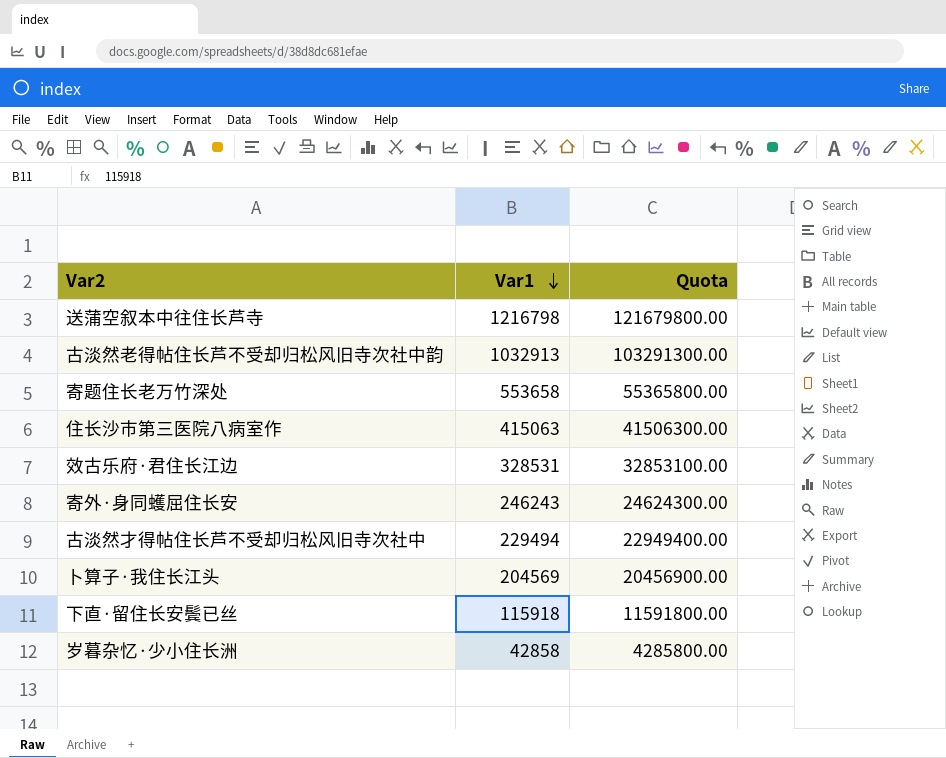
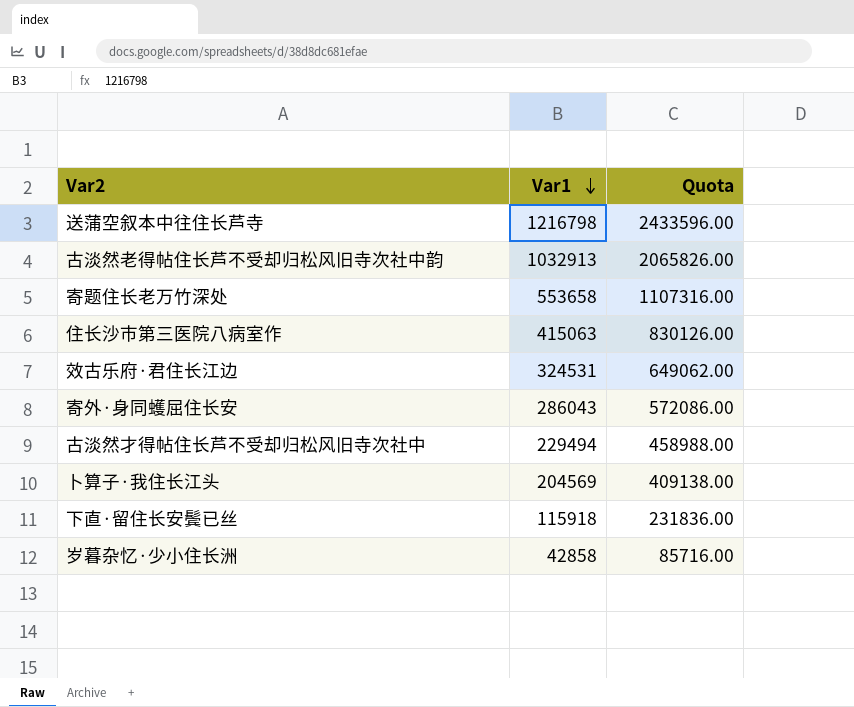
column Quota | formula: [Var1] * 100 -> [Var1] * 2
效古乐府·君住长江边 | Var1: 328531 -> 324531
寄外·身同蠖屈住长安 | Var1: 246243 -> 286043

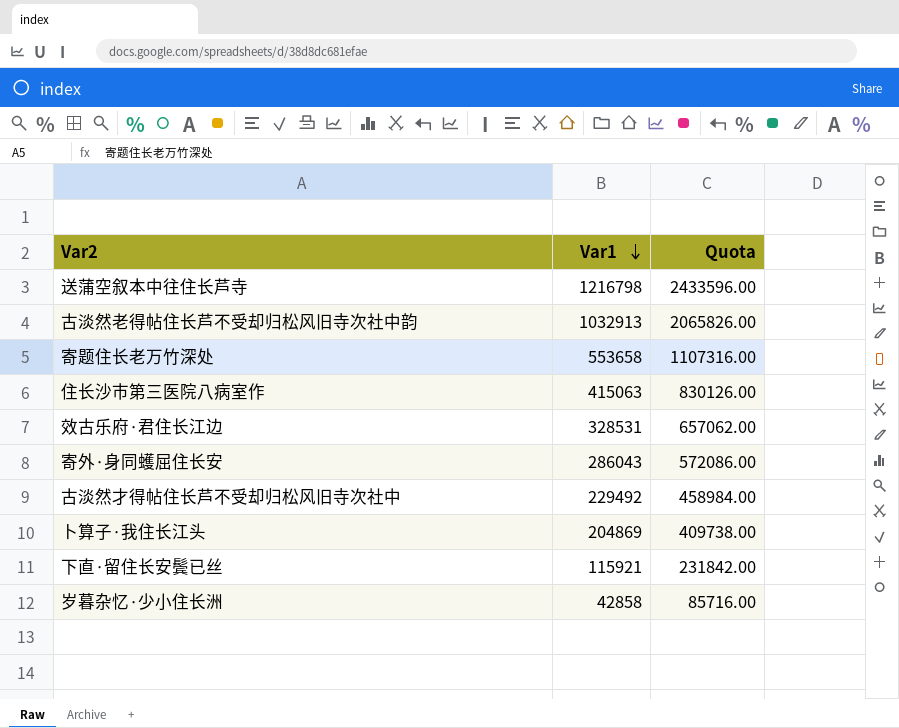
效古乐府·君住长江边 | Var1: 324531 -> 328531
效古乐府·君住长江边 | Quota: 649062.00 -> 657062.00
古淡然才得帖住长芦不受却归松风旧寺次社中 | Var1: 229494 -> 229492
古淡然才得帖住长芦不受却归松风旧寺次社中 | Quota: 458988.00 -> 458984.00
卜算子·我住长江头 | Var1: 204569 -> 204869
卜算子·我住长江头 | Quota: 409138.00 -> 409738.00
下直·留住长安鬓已丝 | Var1: 115918 -> 115921
下直·留住长安鬓已丝 | Quota: 231836.00 -> 231842.00

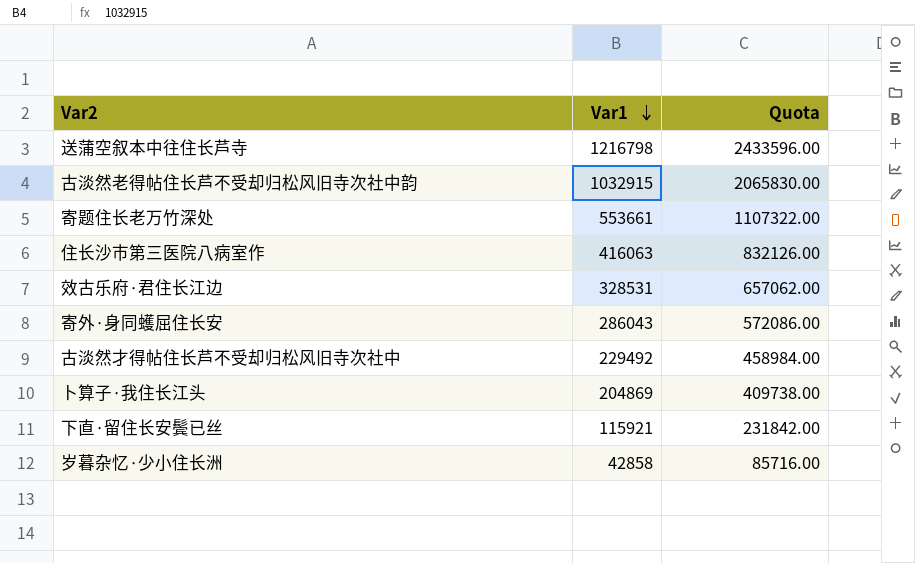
古淡然老得帖住长芦不受却归松风旧寺次社中韵 | Var1: 1032913 -> 1032915
古淡然老得帖住长芦不受却归松风旧寺次社中韵 | Quota: 2065826.00 -> 2065830.00
寄题住长老万竹深处 | Var1: 553658 -> 553661
寄题住长老万竹深处 | Quota: 1107316.00 -> 1107322.00
住长沙市第三医院八病室作 | Var1: 415063 -> 416063
住长沙市第三医院八病室作 | Quota: 830126.00 -> 832126.00

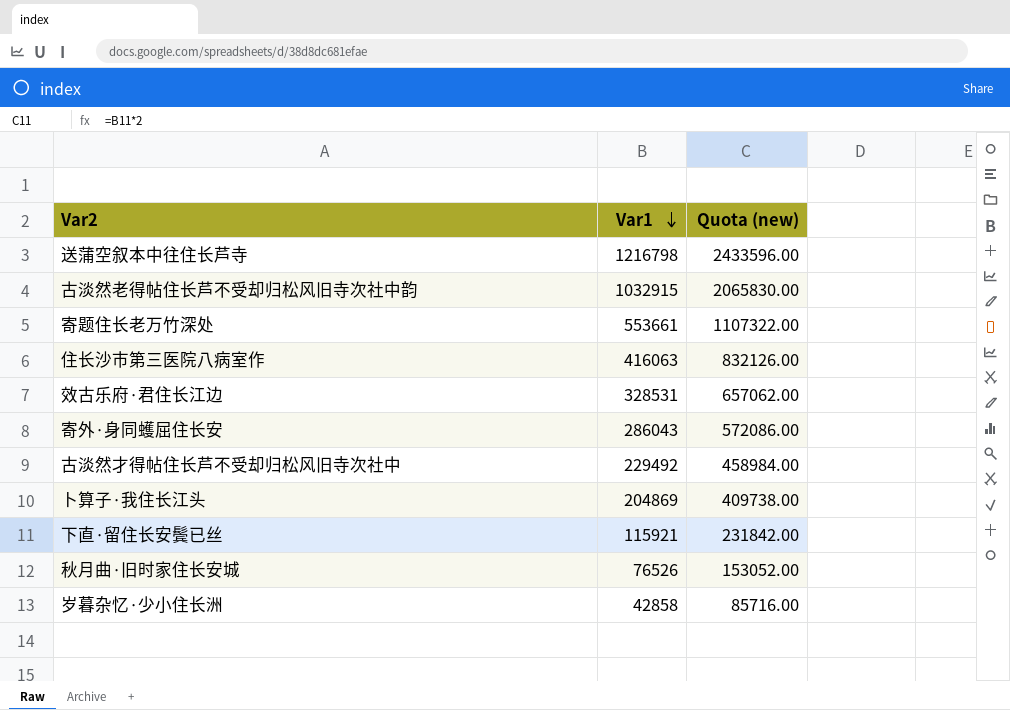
column name: Quota -> Quota (new)
row 秋月曲·旧时家住长安城: none -> 76526 | 153052.00

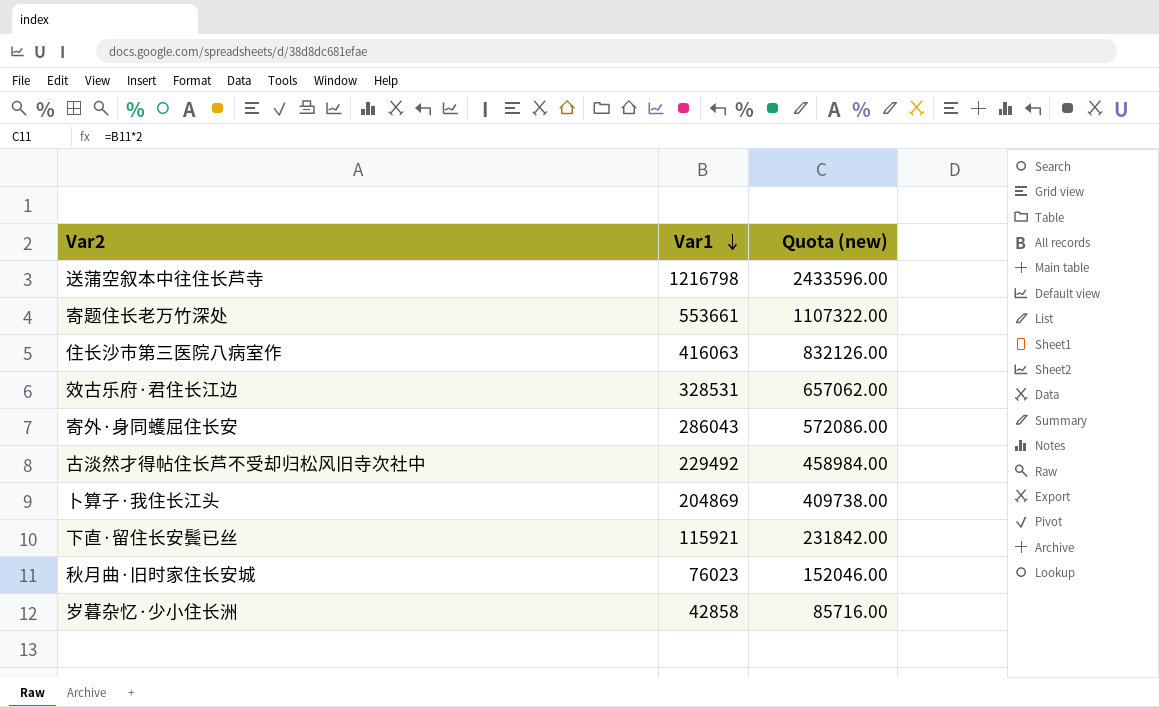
row 古淡然老得帖住长芦不受却归松风旧寺次社中韵: 1032915 | 2065830.00 -> none
秋月曲·旧时家住长安城 | Var1: 76526 -> 76023
秋月曲·旧时家住长安城 | Quota (new): 153052.00 -> 152046.00

